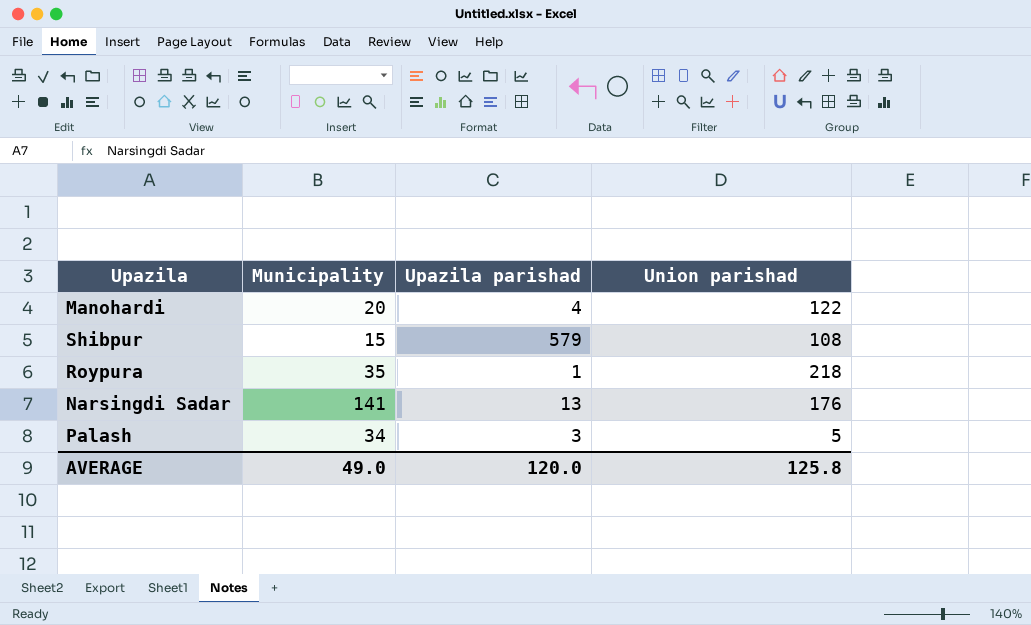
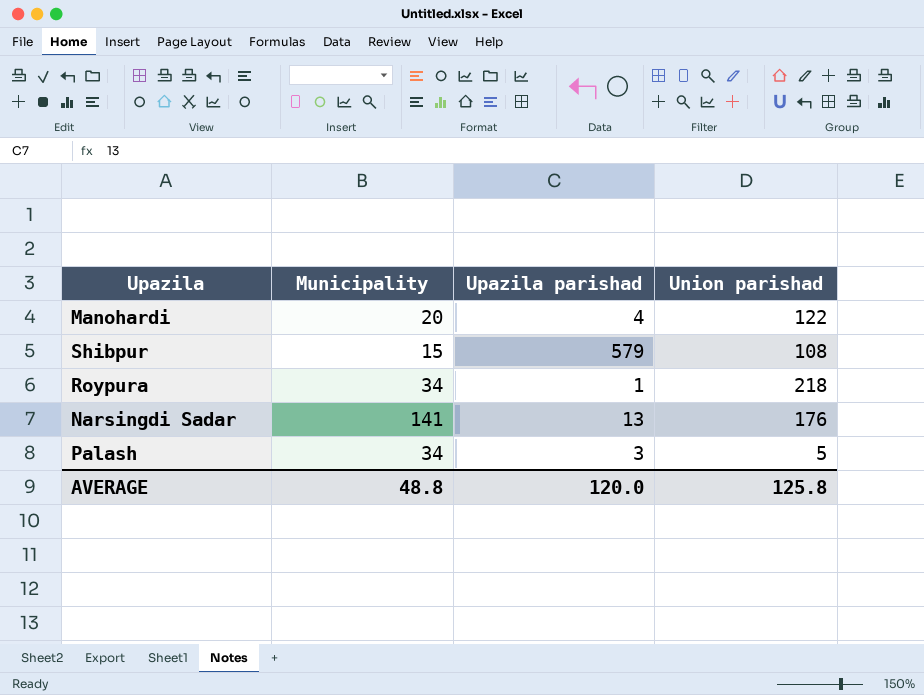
Roypura | Municipality: 35 -> 34
AVERAGE | Municipality: 49.0 -> 48.8

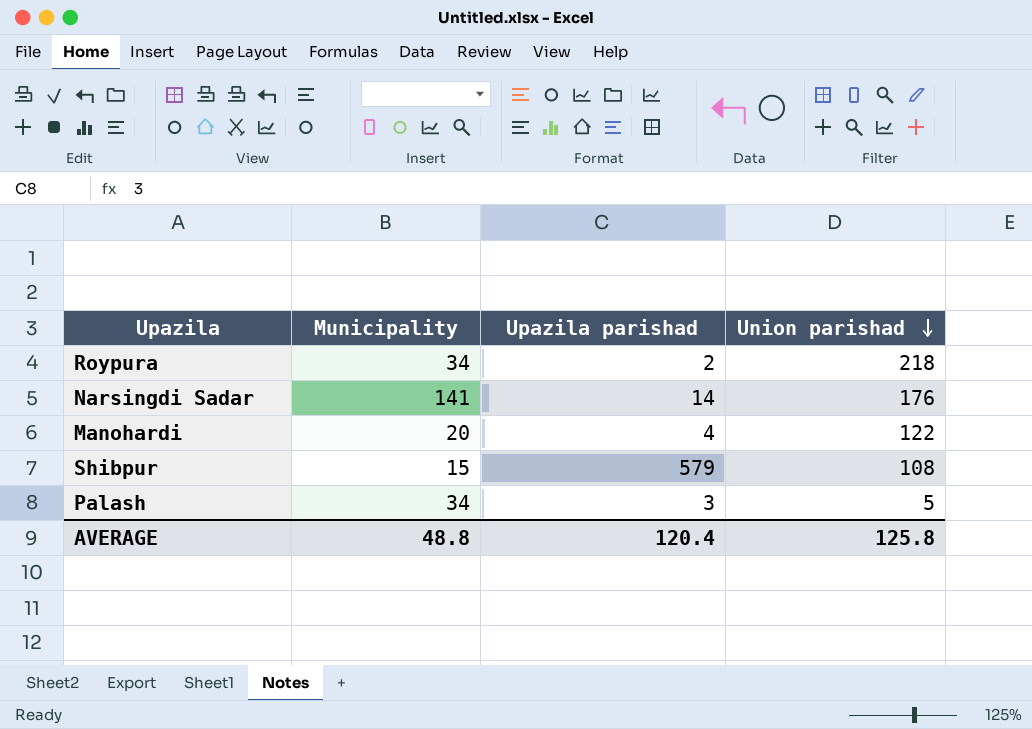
row order: none -> Union parishad descending
Roypura | Upazila parishad: 1 -> 2
Narsingdi Sadar | Upazila parishad: 13 -> 14
AVERAGE | Upazila parishad: 120.0 -> 120.4

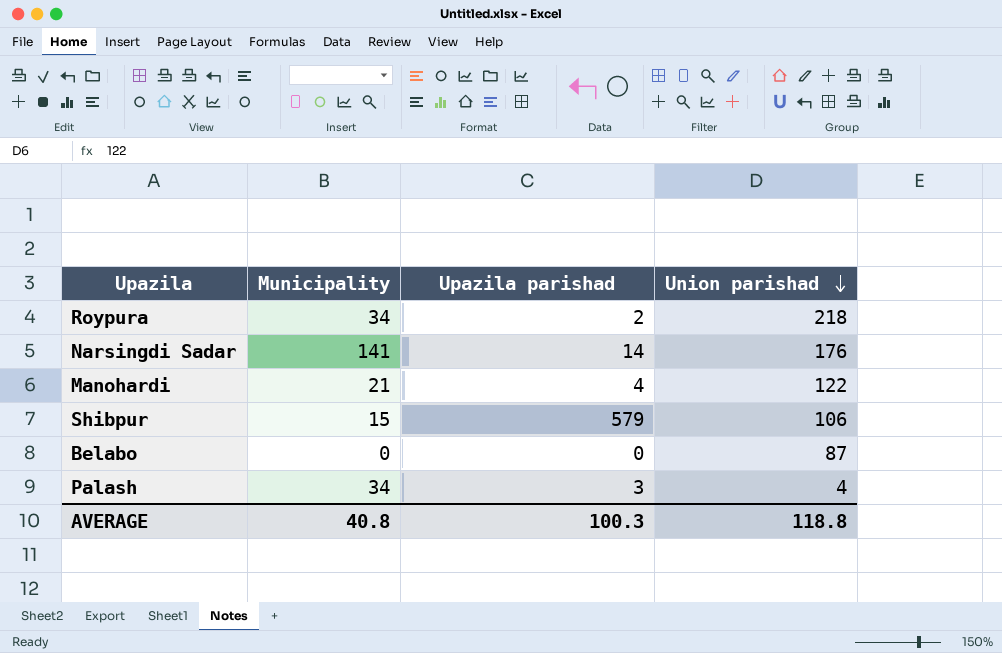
Manohardi | Municipality: 20 -> 21
Shibpur | Union parishad: 108 -> 106
row Belabo: none -> 0 | 0 | 87
Palash | Union parishad: 5 -> 4
AVERAGE | Municipality: 48.8 -> 40.8
AVERAGE | Upazila parishad: 120.4 -> 100.3
AVERAGE | Union parishad: 125.8 -> 118.8

